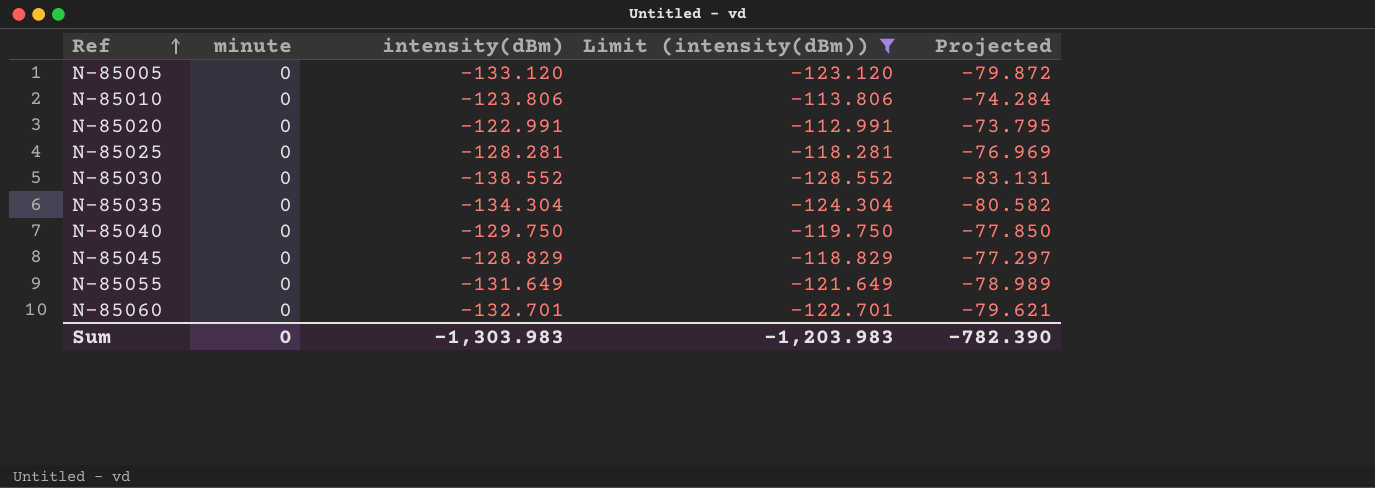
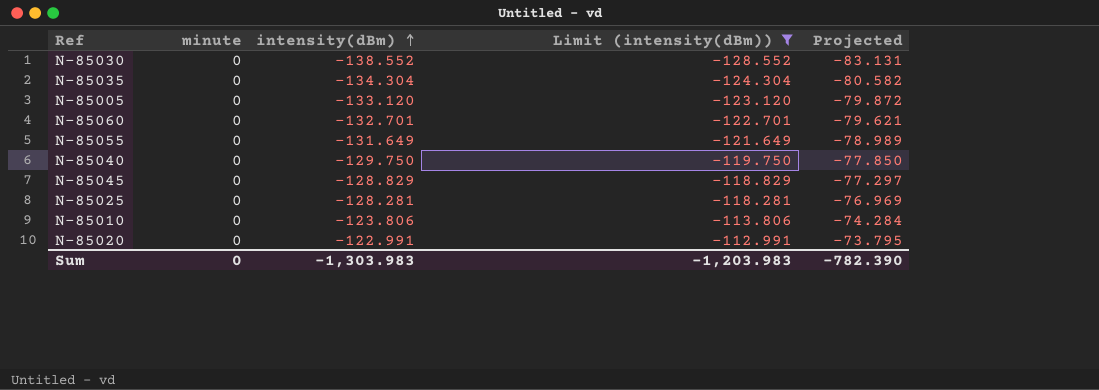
row order: Ref ascending -> intensity(dBm) ascending

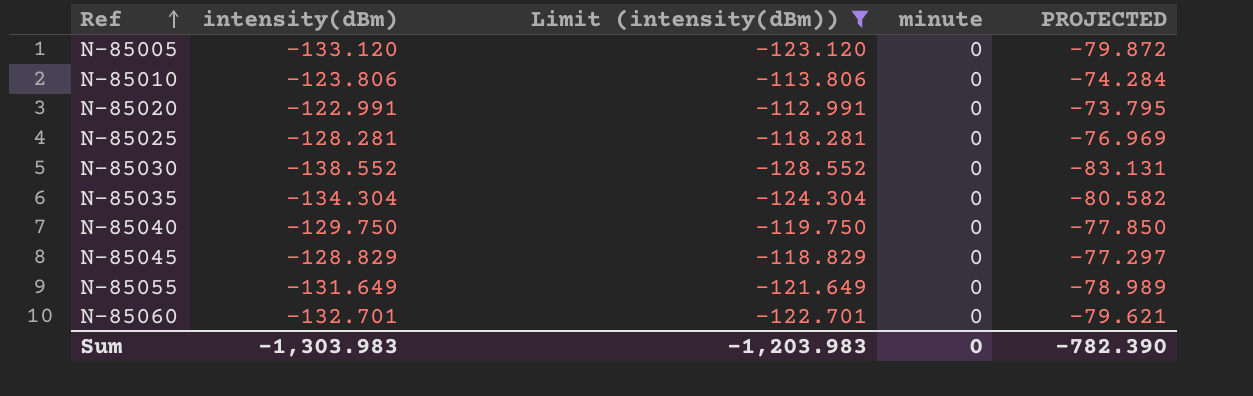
row order: intensity(dBm) ascending -> Ref ascending
column minute | position: 2 -> 4
column name: Projected -> PROJECTED

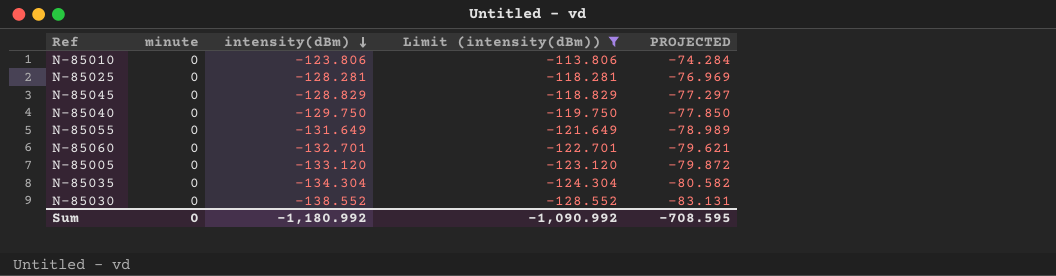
row order: Ref ascending -> intensity(dBm) descending
column minute | position: 4 -> 2
row N-85020: -122.991 | -112.991 | 0 | -73.795 -> none
Sum | intensity(dBm): -1,303.983 -> -1,180.992
Sum | Limit (intensity(dBm)): -1,203.983 -> -1,090.992
Sum | PROJECTED: -782.390 -> -708.595

